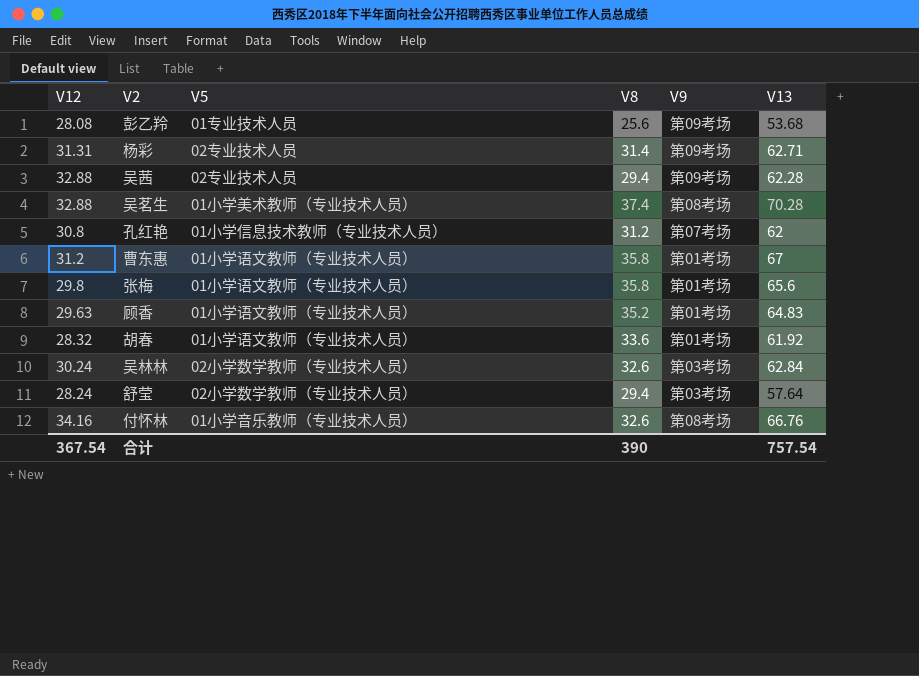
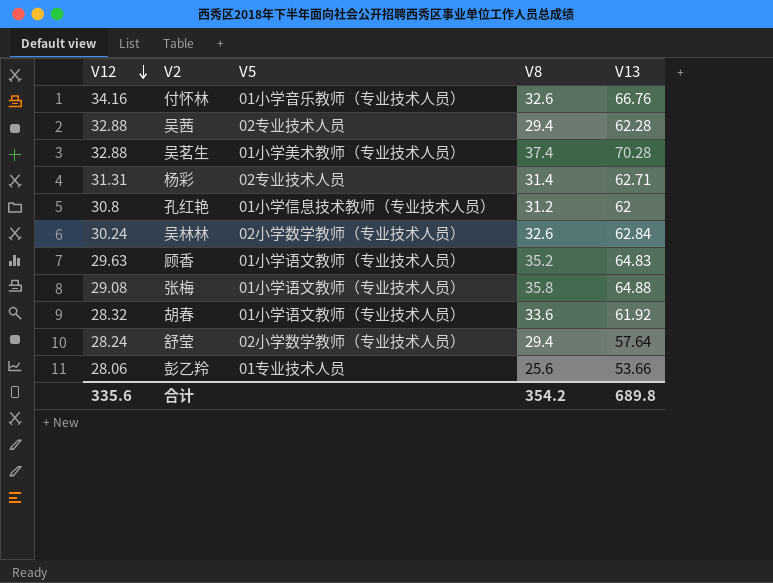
row order: none -> V12 descending
column V9 | position: 5 -> none
row 曹东惠: 31.2 | 01小学语文教师（专业技术人员） | 35.8 | 第01考场 | 67 -> none
张梅 | V12: 29.8 -> 29.08
张梅 | V13: 65.6 -> 64.88
彭乙羚 | V12: 28.08 -> 28.06
彭乙羚 | V13: 53.68 -> 53.66
合计 | V12: 367.54 -> 335.6
合计 | V8: 390 -> 354.2
合计 | V13: 757.54 -> 689.8

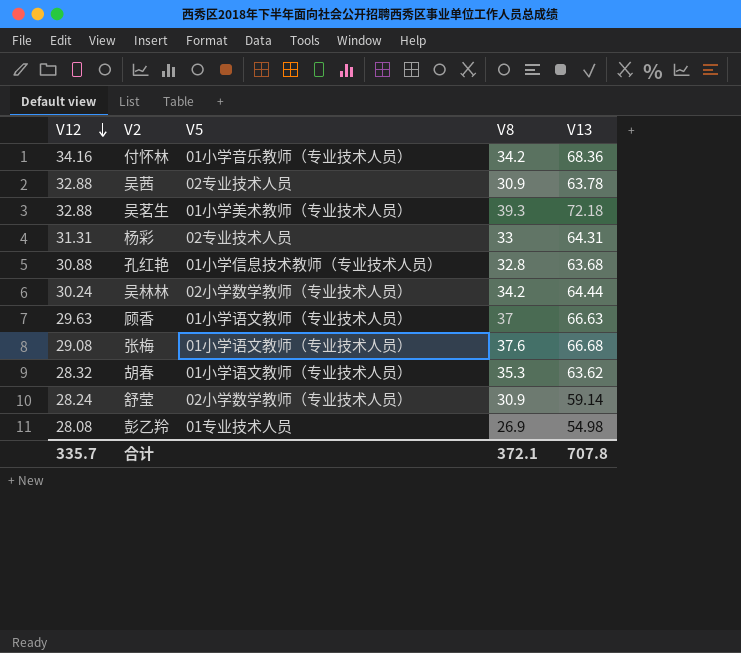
付怀林 | V8: 32.6 -> 34.2
付怀林 | V13: 66.76 -> 68.36
吴茜 | V8: 29.4 -> 30.9
吴茜 | V13: 62.28 -> 63.78
吴茗生 | V8: 37.4 -> 39.3
吴茗生 | V13: 70.28 -> 72.18
杨彩 | V8: 31.4 -> 33
杨彩 | V13: 62.71 -> 64.31
孔红艳 | V12: 30.8 -> 30.88
孔红艳 | V8: 31.2 -> 32.8
孔红艳 | V13: 62 -> 63.68
吴林林 | V8: 32.6 -> 34.2
吴林林 | V13: 62.84 -> 64.44
顾香 | V8: 35.2 -> 37
顾香 | V13: 64.83 -> 66.63
张梅 | V8: 35.8 -> 37.6
张梅 | V13: 64.88 -> 66.68
胡春 | V8: 33.6 -> 35.3
胡春 | V13: 61.92 -> 63.62
舒莹 | V8: 29.4 -> 30.9
舒莹 | V13: 57.64 -> 59.14
彭乙羚 | V12: 28.06 -> 28.08
彭乙羚 | V8: 25.6 -> 26.9
彭乙羚 | V13: 53.66 -> 54.98
合计 | V12: 335.6 -> 335.7
合计 | V8: 354.2 -> 372.1
合计 | V13: 689.8 -> 707.8

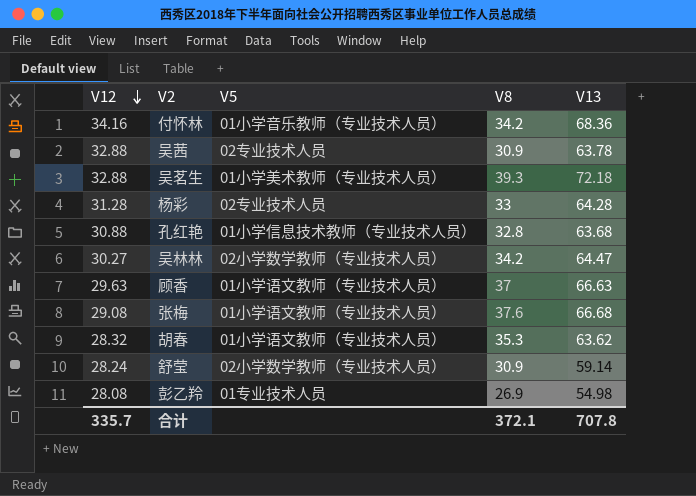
杨彩 | V12: 31.31 -> 31.28
杨彩 | V13: 64.31 -> 64.28
吴林林 | V12: 30.24 -> 30.27
吴林林 | V13: 64.44 -> 64.47

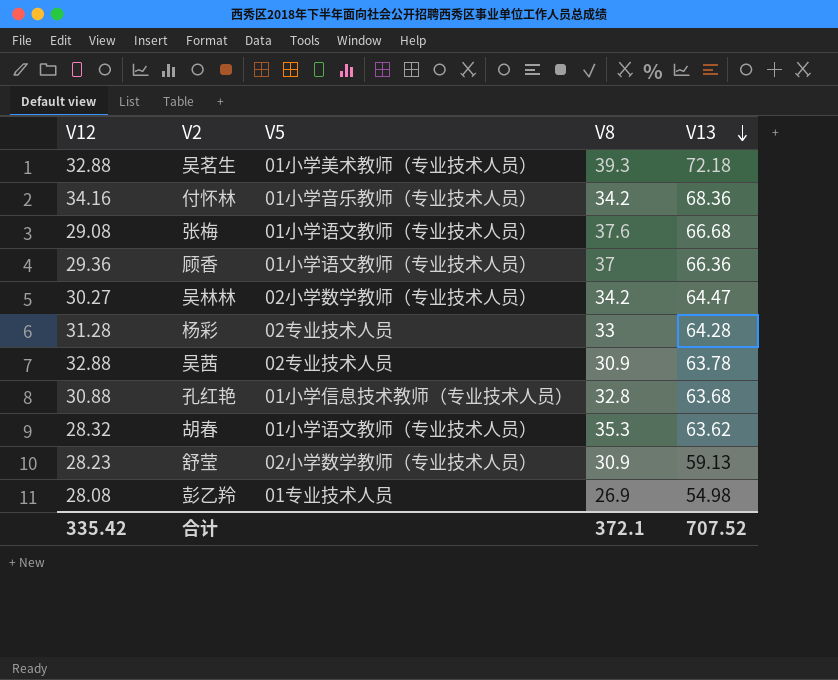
row order: V12 descending -> V13 descending
顾香 | V12: 29.63 -> 29.36
顾香 | V13: 66.63 -> 66.36
舒莹 | V12: 28.24 -> 28.23
舒莹 | V13: 59.14 -> 59.13
合计 | V12: 335.7 -> 335.42
合计 | V13: 707.8 -> 707.52

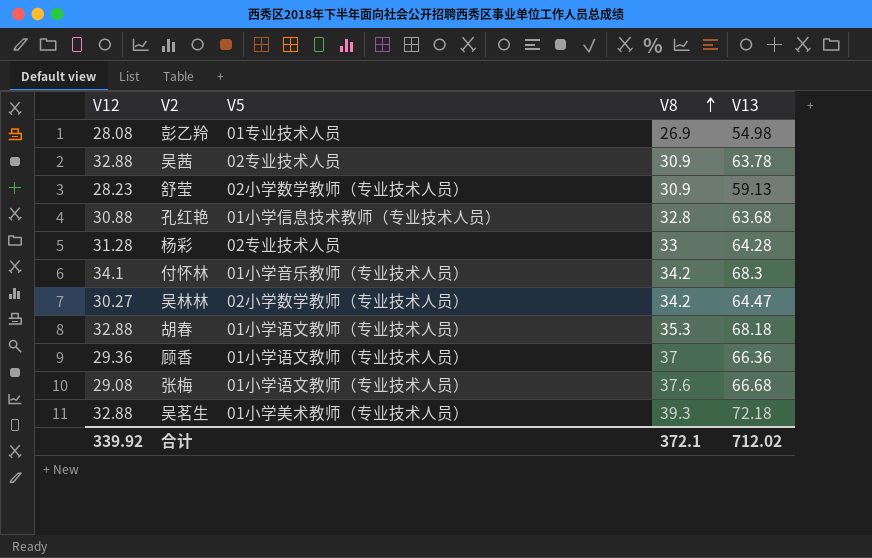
row order: V13 descending -> V8 ascending
付怀林 | V12: 34.16 -> 34.1
付怀林 | V13: 68.36 -> 68.3
胡春 | V12: 28.32 -> 32.88
胡春 | V13: 63.62 -> 68.18
合计 | V12: 335.42 -> 339.92
合计 | V13: 707.52 -> 712.02

